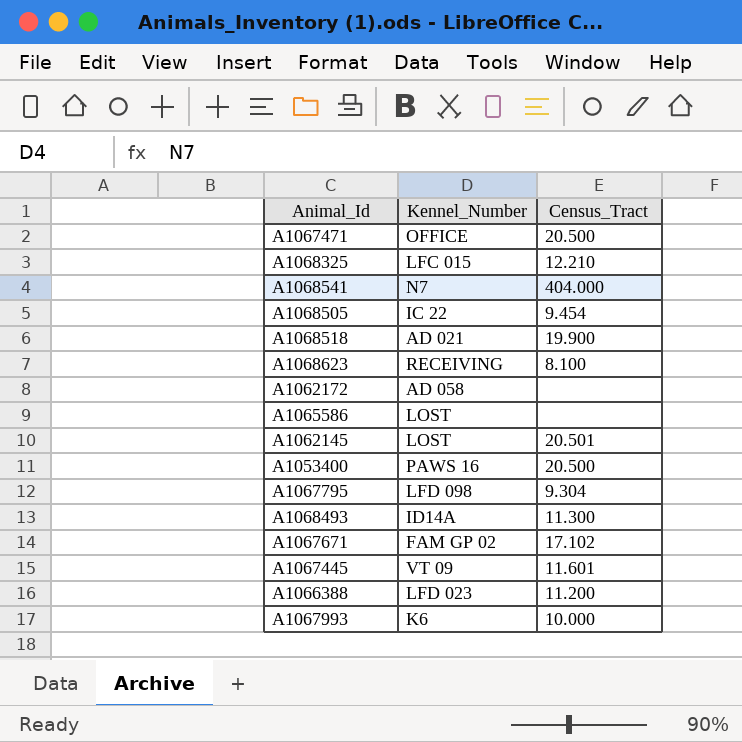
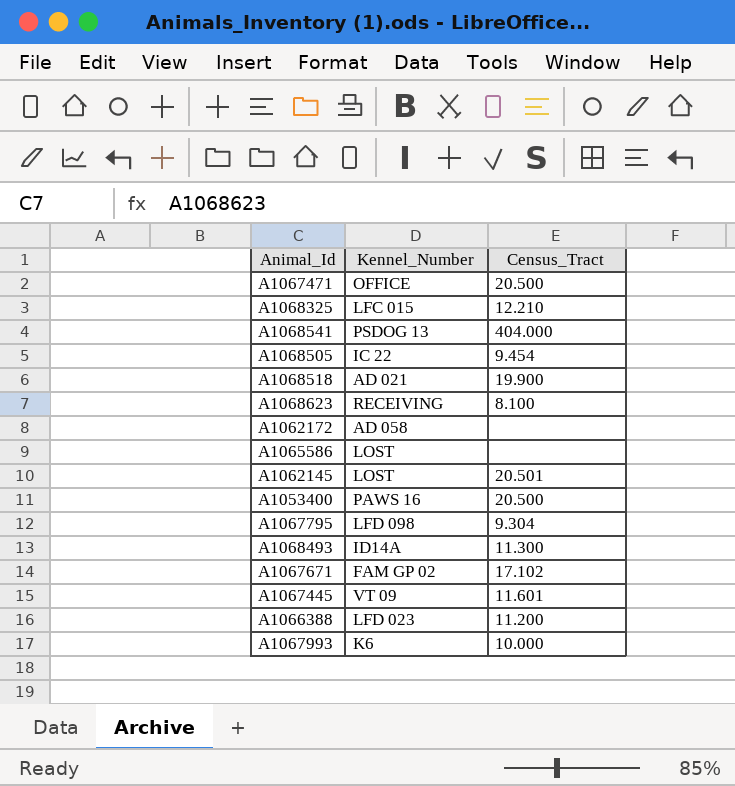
A1068541 | Kennel_Number: N7 -> PSDOG 13

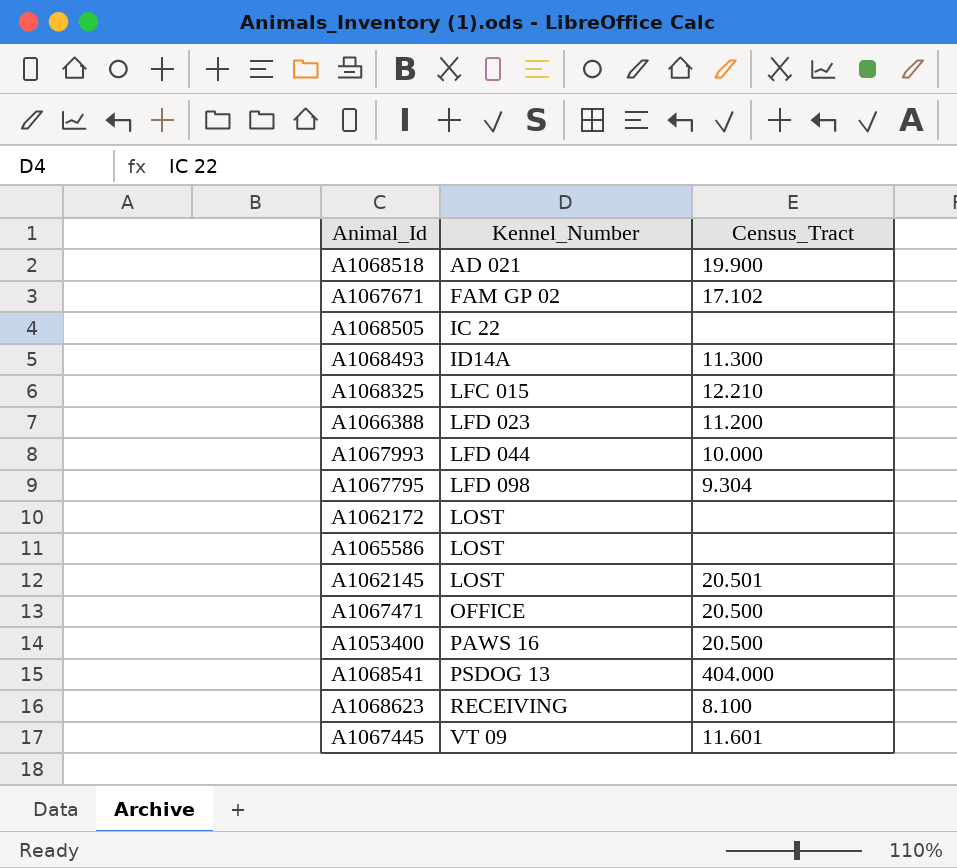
row order: none -> Kennel_Number ascending
A1068505 | Census_Tract: 9.454 -> none
A1067993 | Kennel_Number: K6 -> LFD 044
A1062172 | Kennel_Number: AD 058 -> LOST

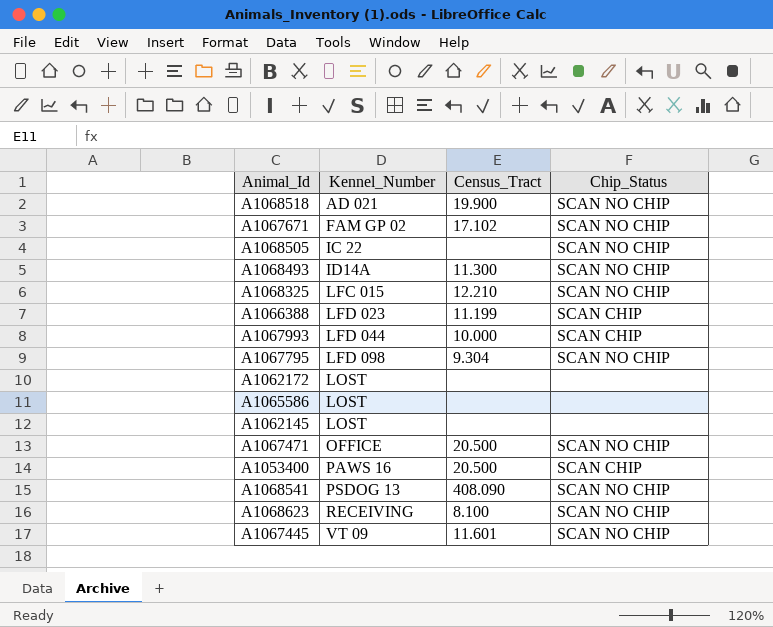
column Chip_Status | position: none -> 4
A1066388 | Census_Tract: 11.200 -> 11.199
A1062145 | Census_Tract: 20.501 -> none
A1068541 | Census_Tract: 404.000 -> 408.090

